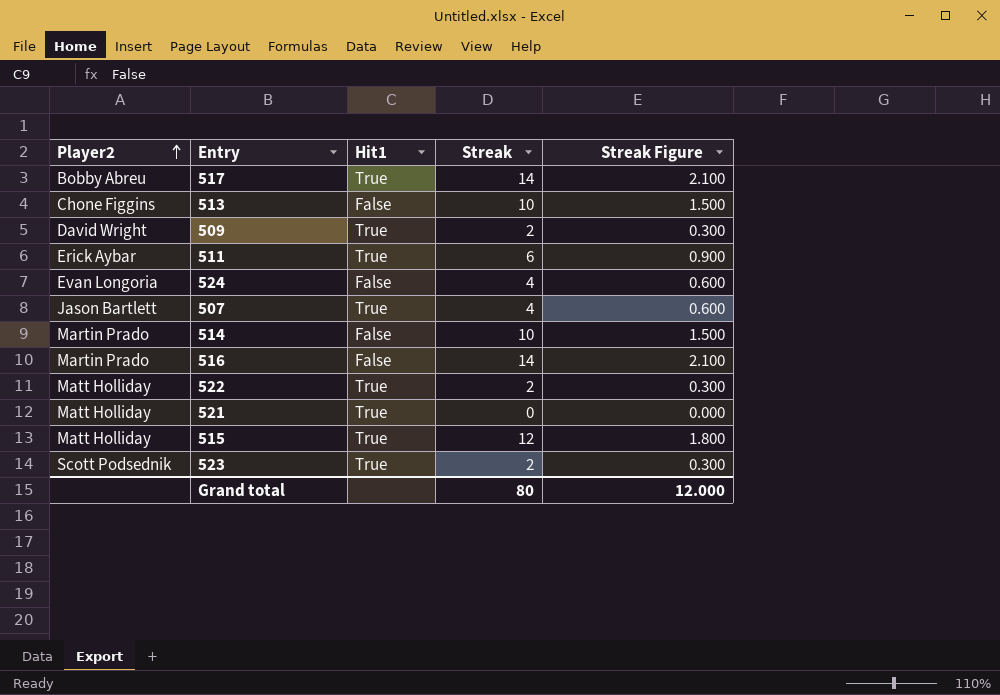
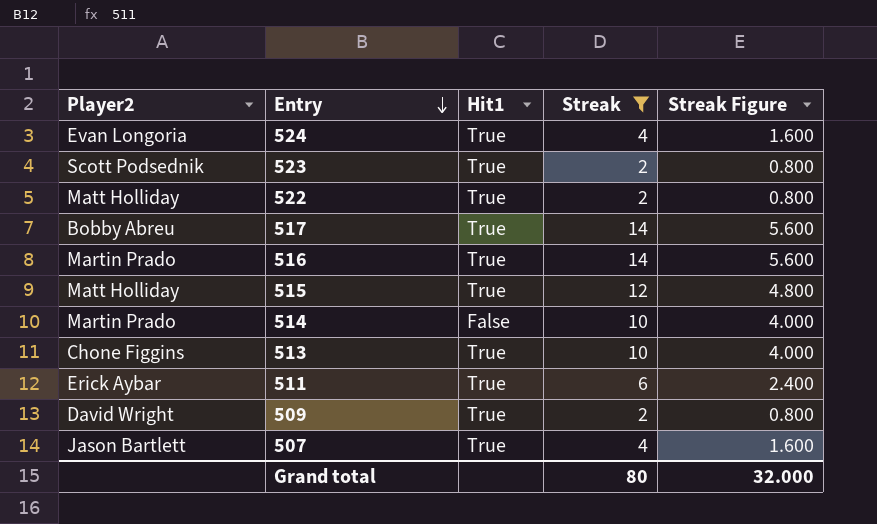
filter: none -> Streak != 0
row order: Player2 ascending -> Entry descending
column Streak Figure | formula: [Streak] * 0.15 -> [Streak] * 0.4
524 | Hit1: False -> True
516 | Hit1: False -> True
513 | Hit1: False -> True
Grand total | Streak Figure: 12.000 -> 32.000

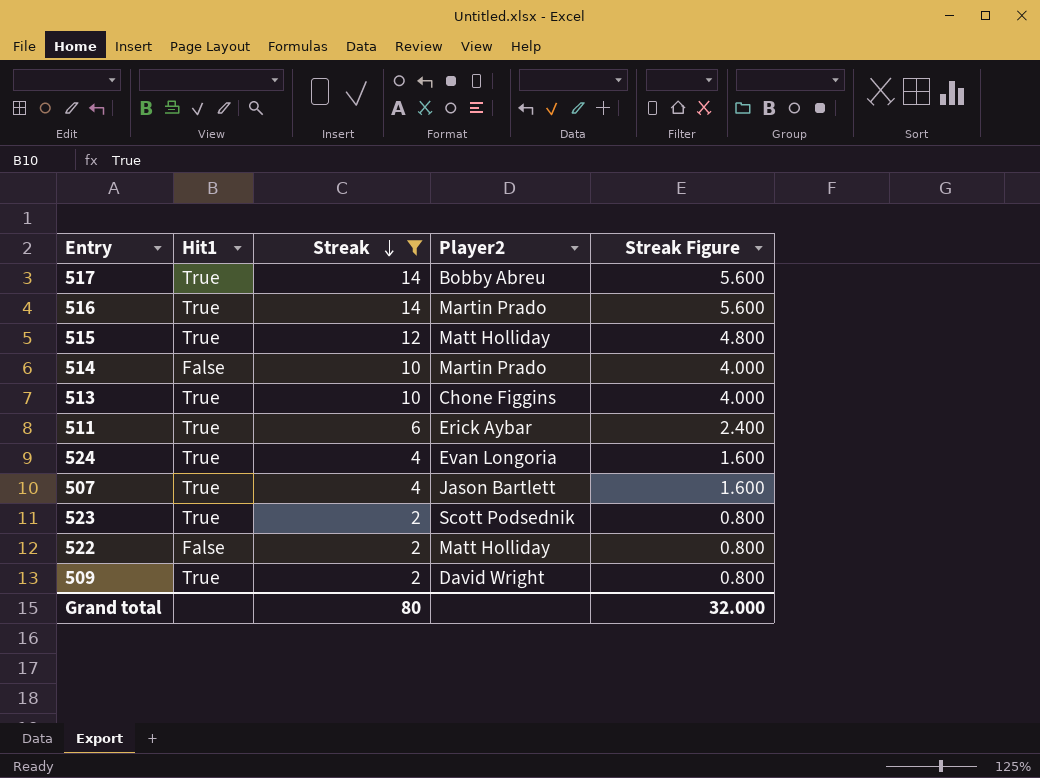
row order: Entry descending -> Streak descending
column Player2 | position: 1 -> 4
522 | Hit1: True -> False

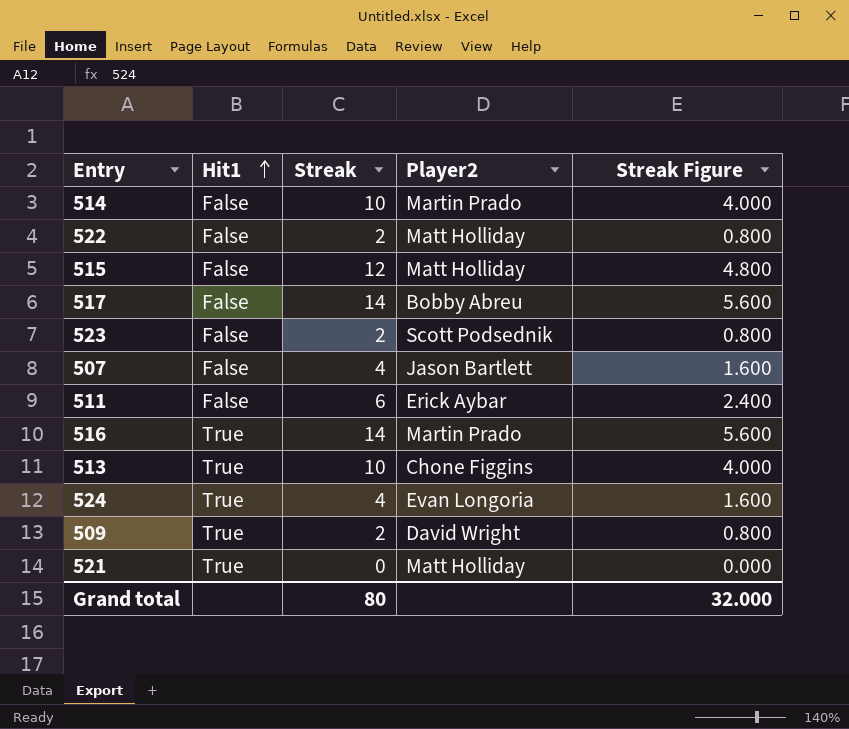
filter: Streak != 0 -> none
row order: Streak descending -> Hit1 ascending
515 | Hit1: True -> False
517 | Hit1: True -> False
523 | Hit1: True -> False
507 | Hit1: True -> False
511 | Hit1: True -> False

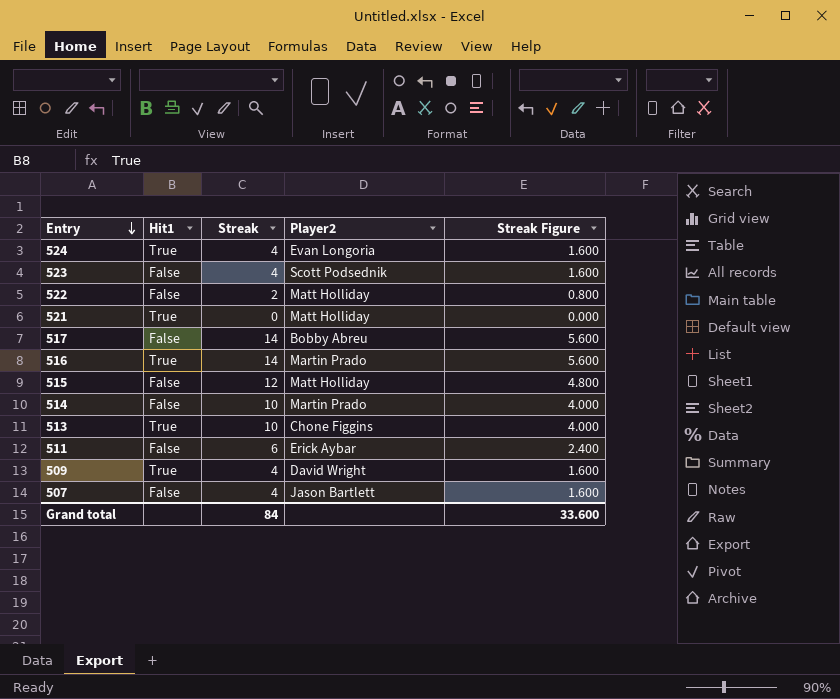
row order: Hit1 ascending -> Entry descending
523 | Streak: 2 -> 4
523 | Streak Figure: 0.800 -> 1.600
509 | Streak: 2 -> 4
509 | Streak Figure: 0.800 -> 1.600
Grand total | Streak: 80 -> 84
Grand total | Streak Figure: 32.000 -> 33.600

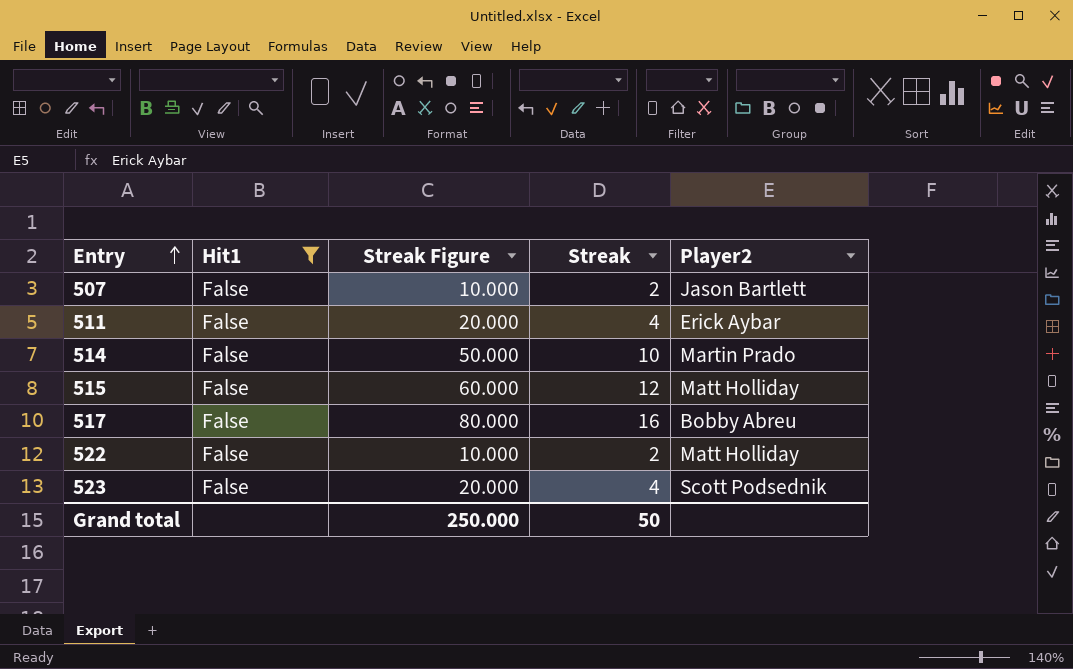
filter: none -> Hit1 = False
row order: Entry descending -> Entry ascending
column Streak Figure | formula: [Streak] * 0.4 -> [Streak] * 5
column Streak Figure | position: 5 -> 3
507 | Streak: 4 -> 2
511 | Streak: 6 -> 4
517 | Streak: 14 -> 16
Grand total | Streak Figure: 33.600 -> 250.000
Grand total | Streak: 84 -> 50

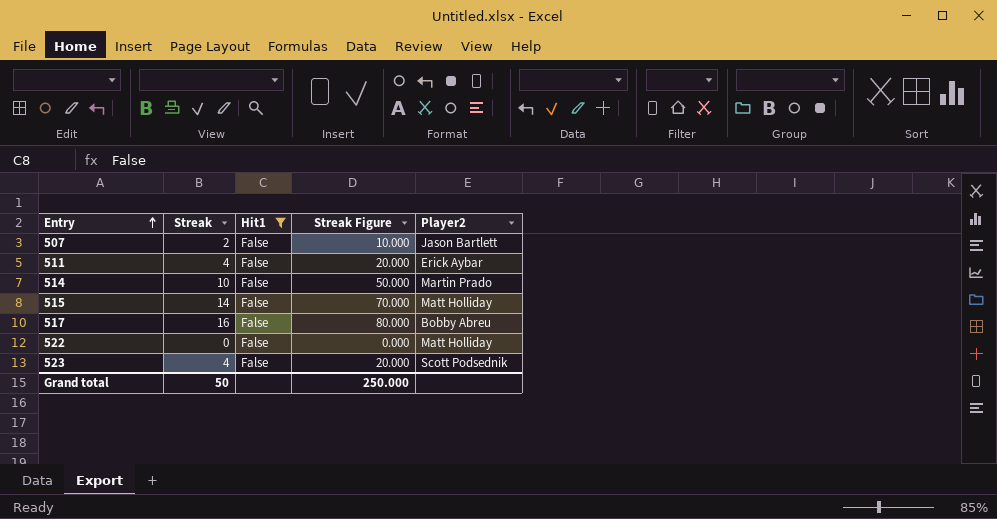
column Streak | position: 4 -> 2
515 | Streak: 12 -> 14
515 | Streak Figure: 60.000 -> 70.000
522 | Streak: 2 -> 0
522 | Streak Figure: 10.000 -> 0.000

